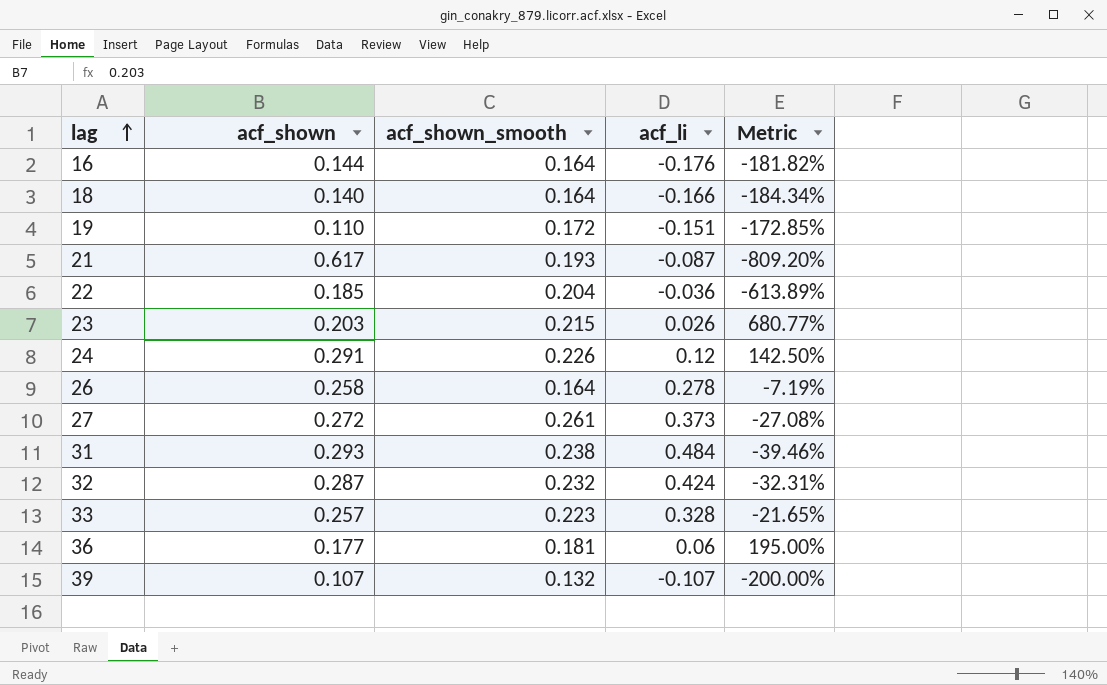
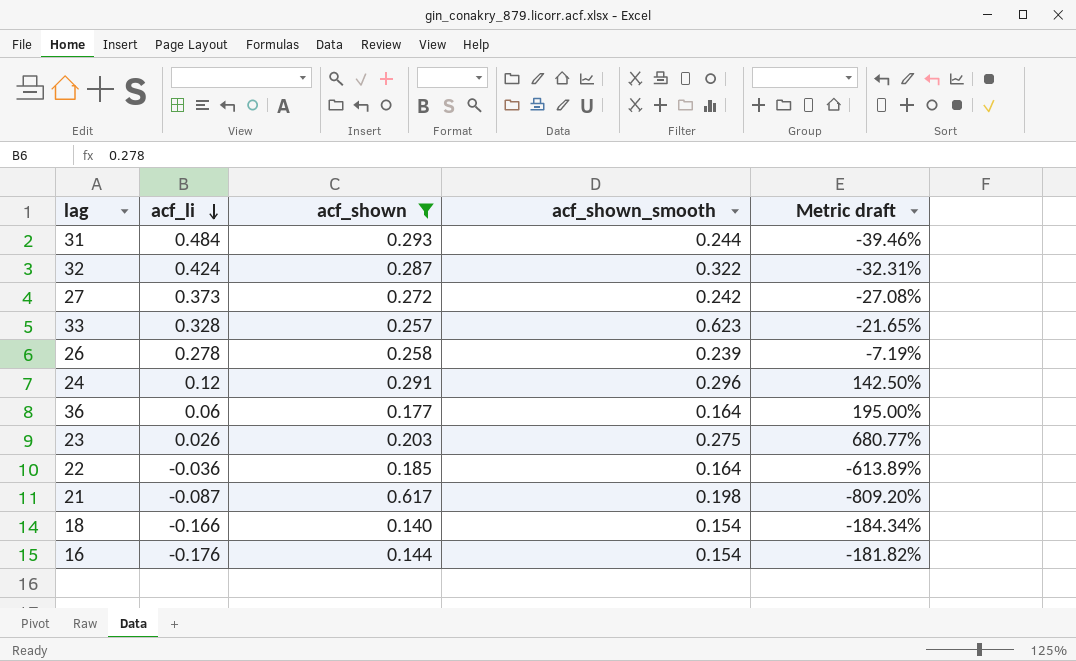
filter: none -> acf_shown >= 0.140
row order: lag ascending -> acf_li descending
column acf_li | position: 4 -> 2
column name: Metric -> Metric draft
31 | acf_shown_smooth: 0.238 -> 0.244
32 | acf_shown_smooth: 0.232 -> 0.322
27 | acf_shown_smooth: 0.261 -> 0.242
33 | acf_shown_smooth: 0.223 -> 0.623
26 | acf_shown_smooth: 0.164 -> 0.239
24 | acf_shown_smooth: 0.226 -> 0.296
36 | acf_shown_smooth: 0.181 -> 0.164
23 | acf_shown_smooth: 0.215 -> 0.275
22 | acf_shown_smooth: 0.204 -> 0.164
21 | acf_shown_smooth: 0.193 -> 0.198
18 | acf_shown_smooth: 0.164 -> 0.154
16 | acf_shown_smooth: 0.164 -> 0.154

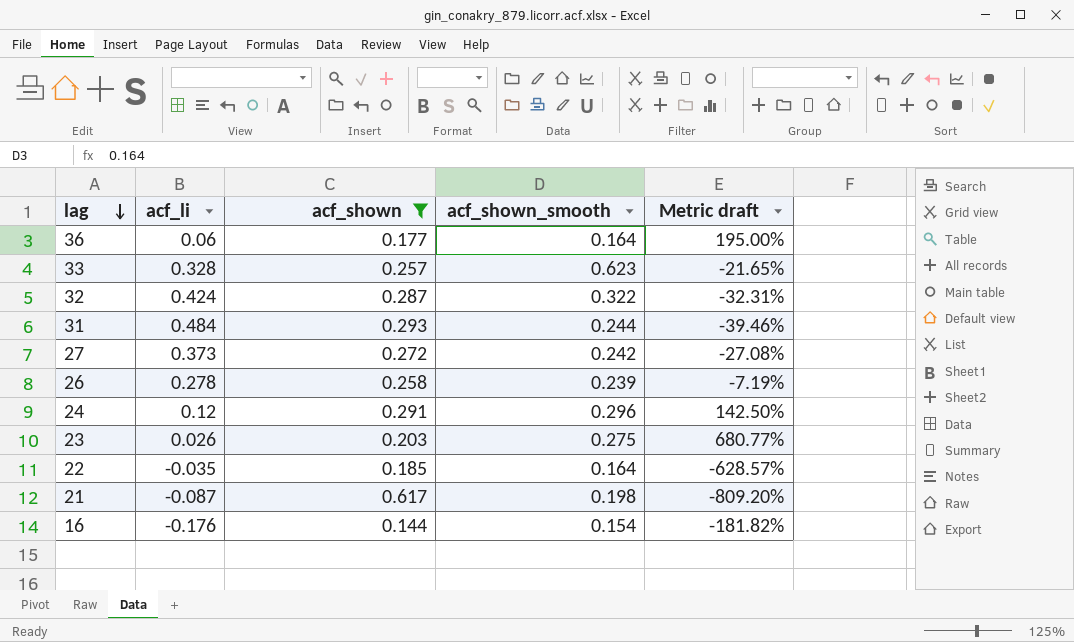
row order: acf_li descending -> lag descending
row 18: -0.166 | 0.140 | 0.154 | -184.34% -> none
22 | acf_li: -0.036 -> -0.035
22 | Metric draft: -613.89% -> -628.57%

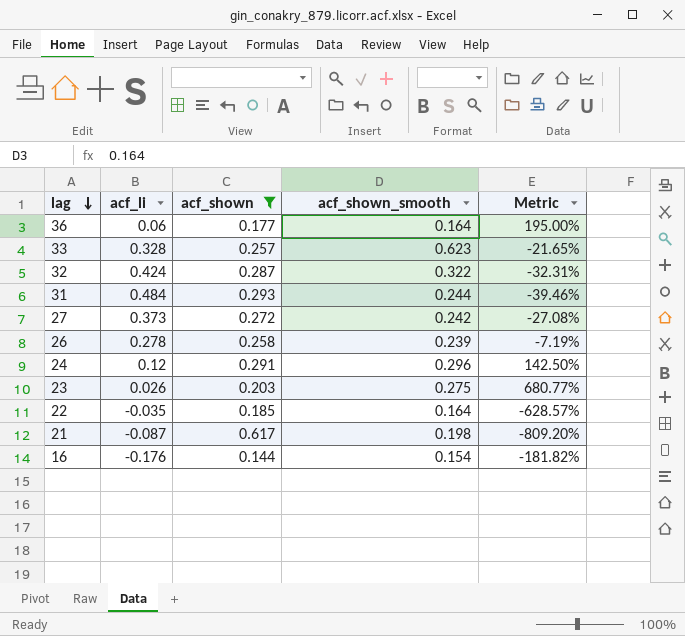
column name: Metric draft -> Metric

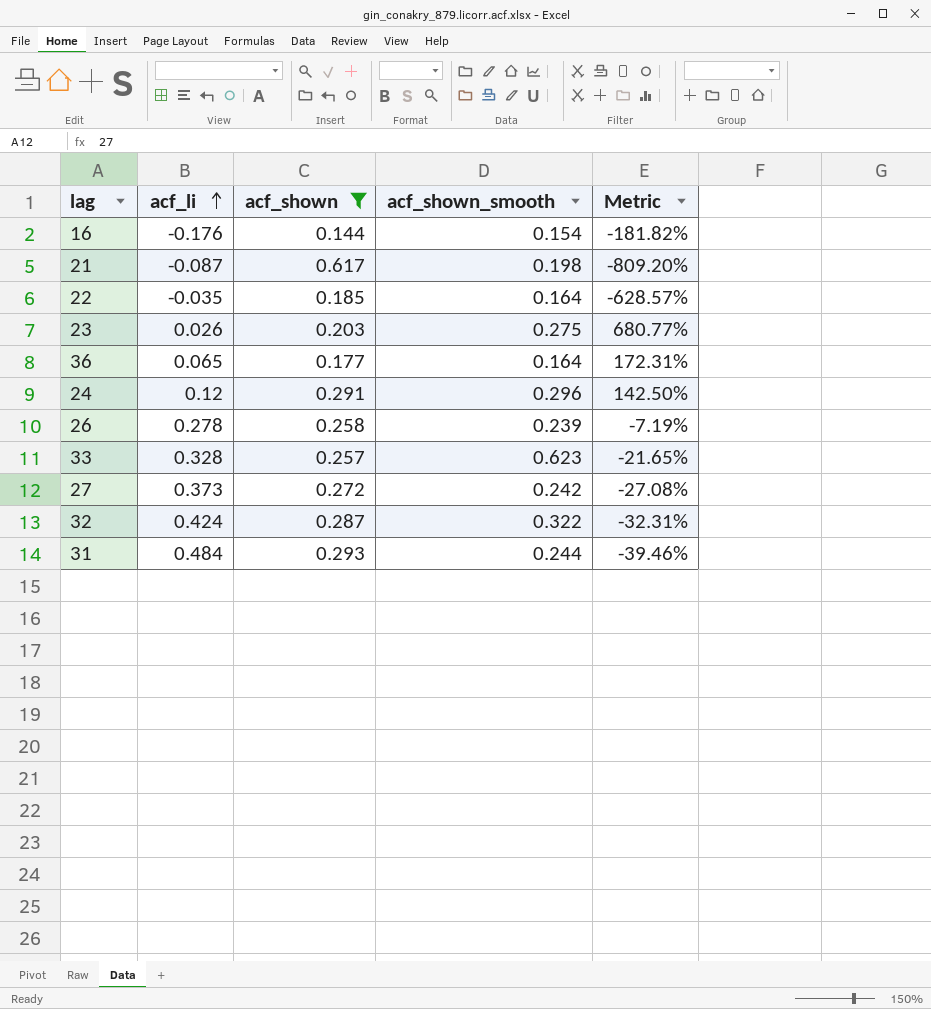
row order: lag descending -> acf_li ascending
36 | acf_li: 0.06 -> 0.065
36 | Metric: 195.00% -> 172.31%

